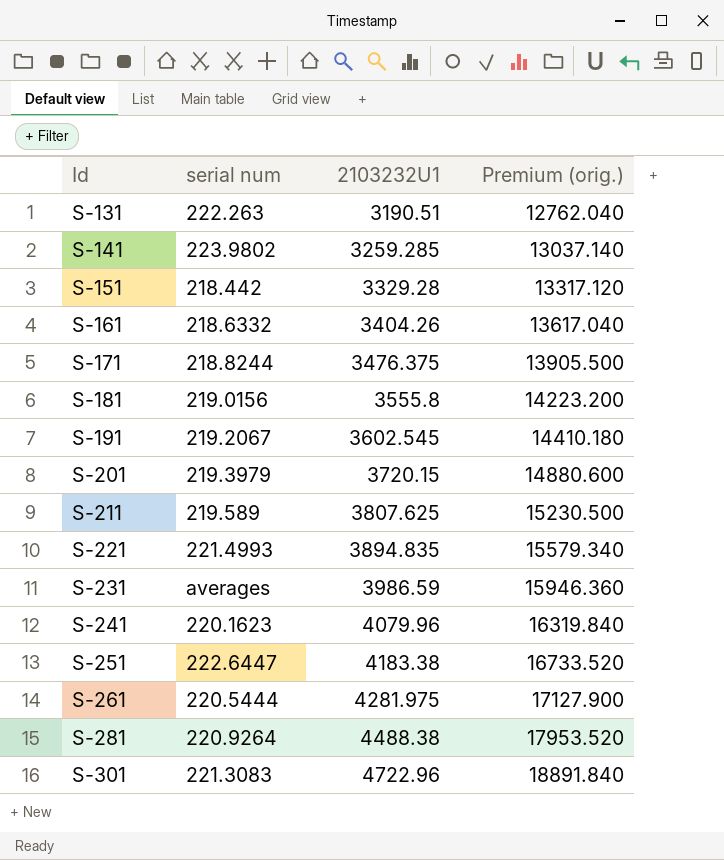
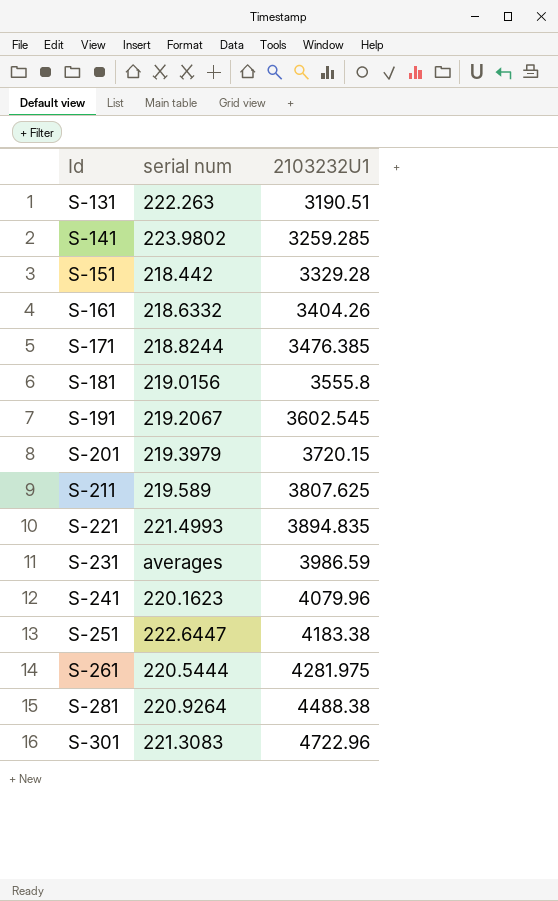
column Premium (orig.) | formula: [2103232U1] * 4 -> none
S-171 | 2103232U1: 3476.375 -> 3476.385

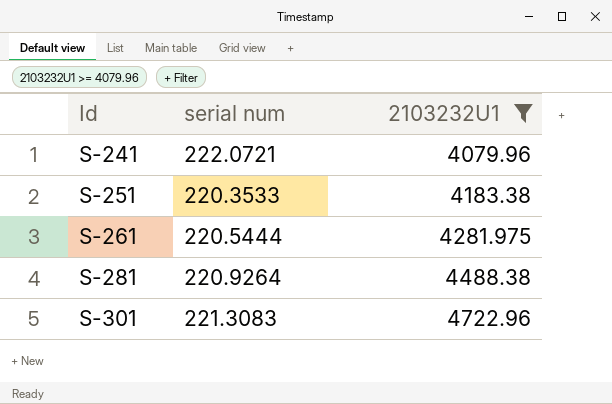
filter: none -> 2103232U1 >= 4079.96
S-241 | serial num: 220.1623 -> 222.0721
S-251 | serial num: 222.6447 -> 220.3533

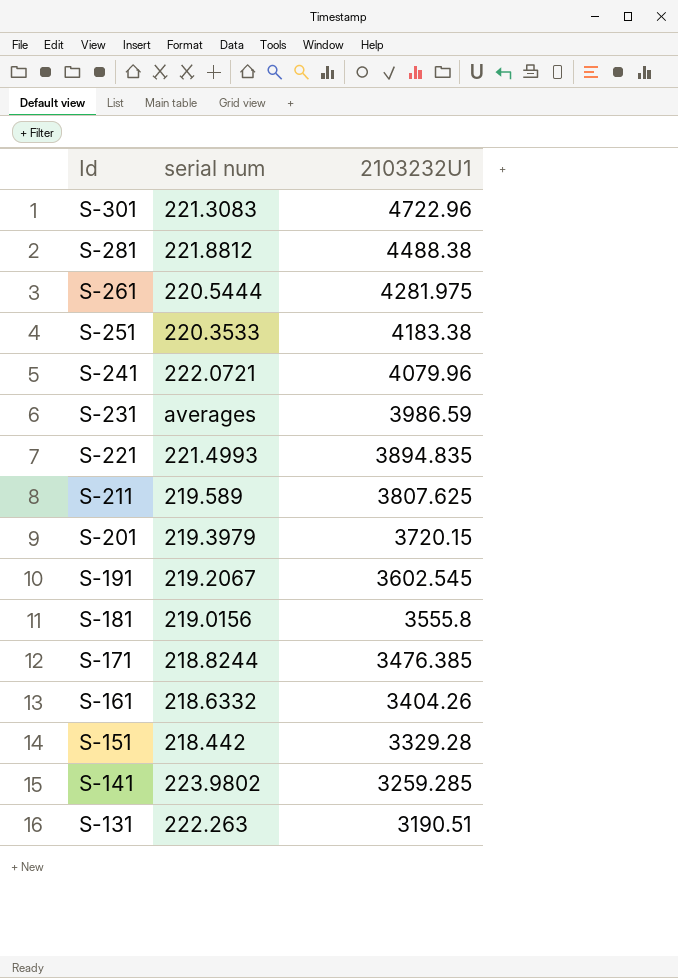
filter: 2103232U1 >= 4079.96 -> none
row order: Id ascending -> Id descending
S-281 | serial num: 220.9264 -> 221.8812

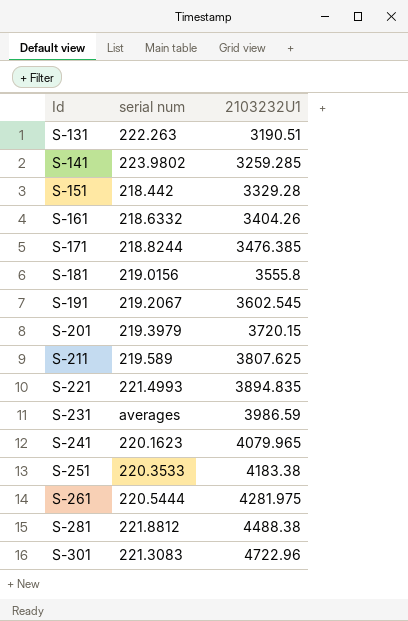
row order: Id descending -> Id ascending
S-241 | serial num: 222.0721 -> 220.1623
S-241 | 2103232U1: 4079.96 -> 4079.965

